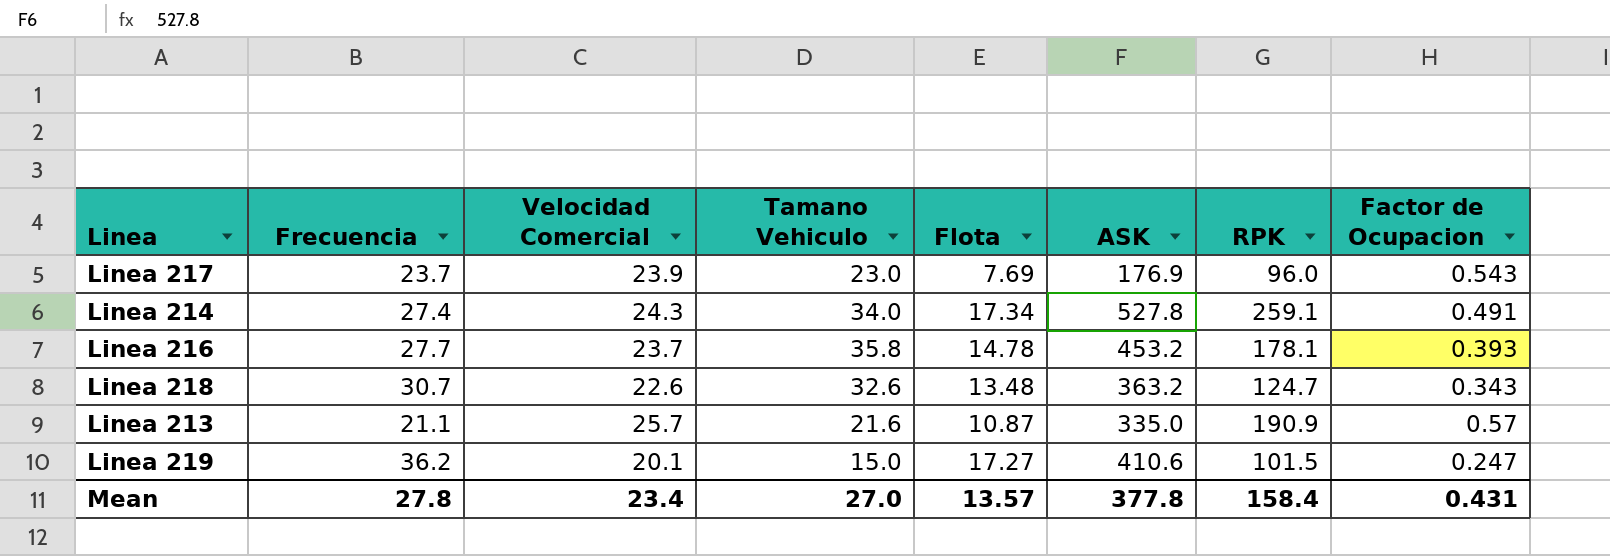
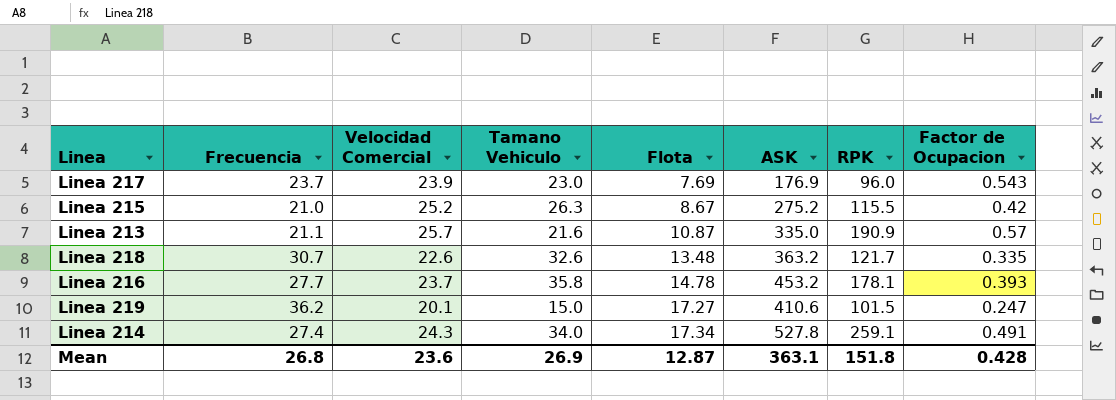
row order: none -> Flota ascending
row Linea 215: none -> 21.0 | 25.2 | 26.3 | 8.67 | 275.2 | 115.5 | 0.42
Linea 218 | RPK: 124.7 -> 121.7
Linea 218 | Factor de Ocupacion: 0.343 -> 0.335
Mean | Frecuencia: 27.8 -> 26.8
Mean | Velocidad Comercial: 23.4 -> 23.6
Mean | Tamano Vehiculo: 27.0 -> 26.9
Mean | Flota: 13.57 -> 12.87
Mean | ASK: 377.8 -> 363.1
Mean | RPK: 158.4 -> 151.8
Mean | Factor de Ocupacion: 0.431 -> 0.428

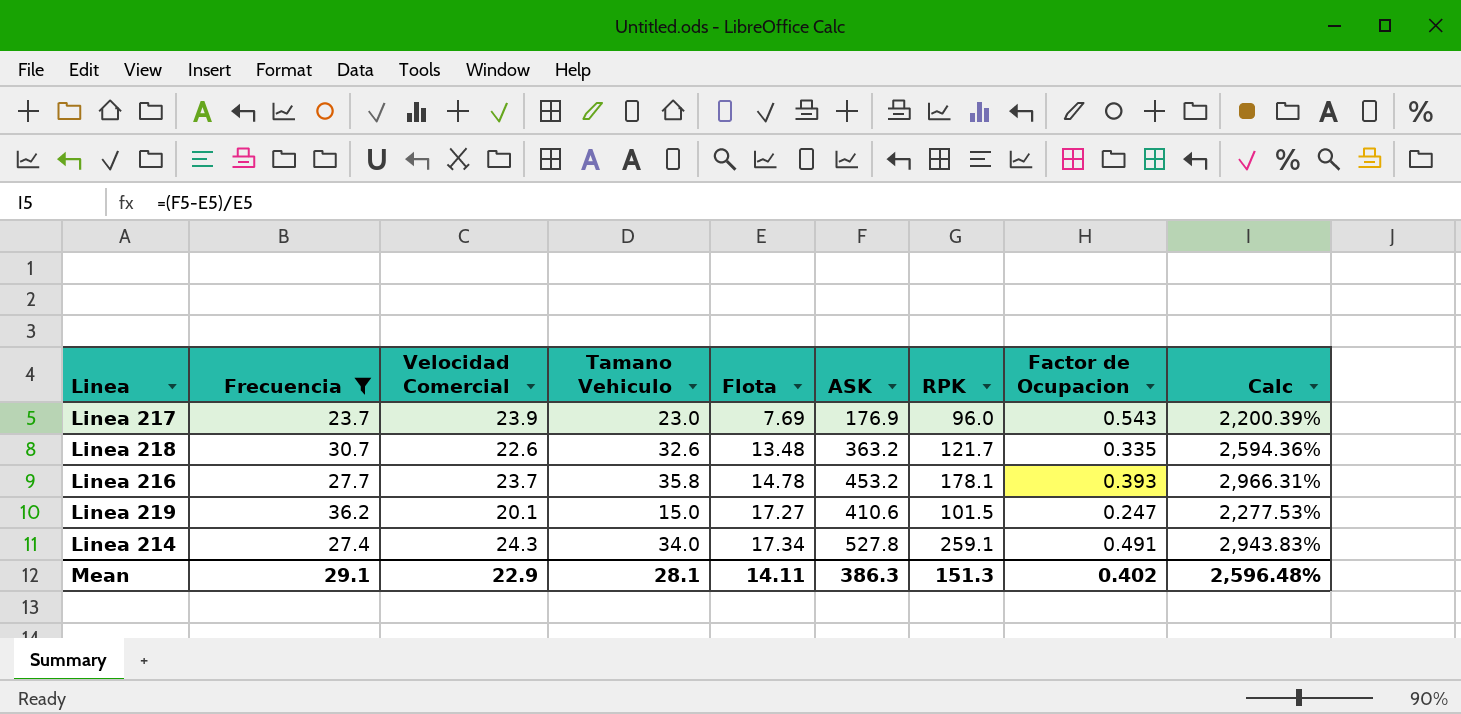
filter: none -> Frecuencia >= 23.7
column Calc | formula: none -> ([ASK] - [Flota]) / [Flota]
Mean | Frecuencia: 26.8 -> 29.1
Mean | Velocidad Comercial: 23.6 -> 22.9
Mean | Tamano Vehiculo: 26.9 -> 28.1
Mean | Flota: 12.87 -> 14.11
Mean | ASK: 363.1 -> 386.3
Mean | RPK: 151.8 -> 151.3
Mean | Factor de Ocupacion: 0.428 -> 0.402

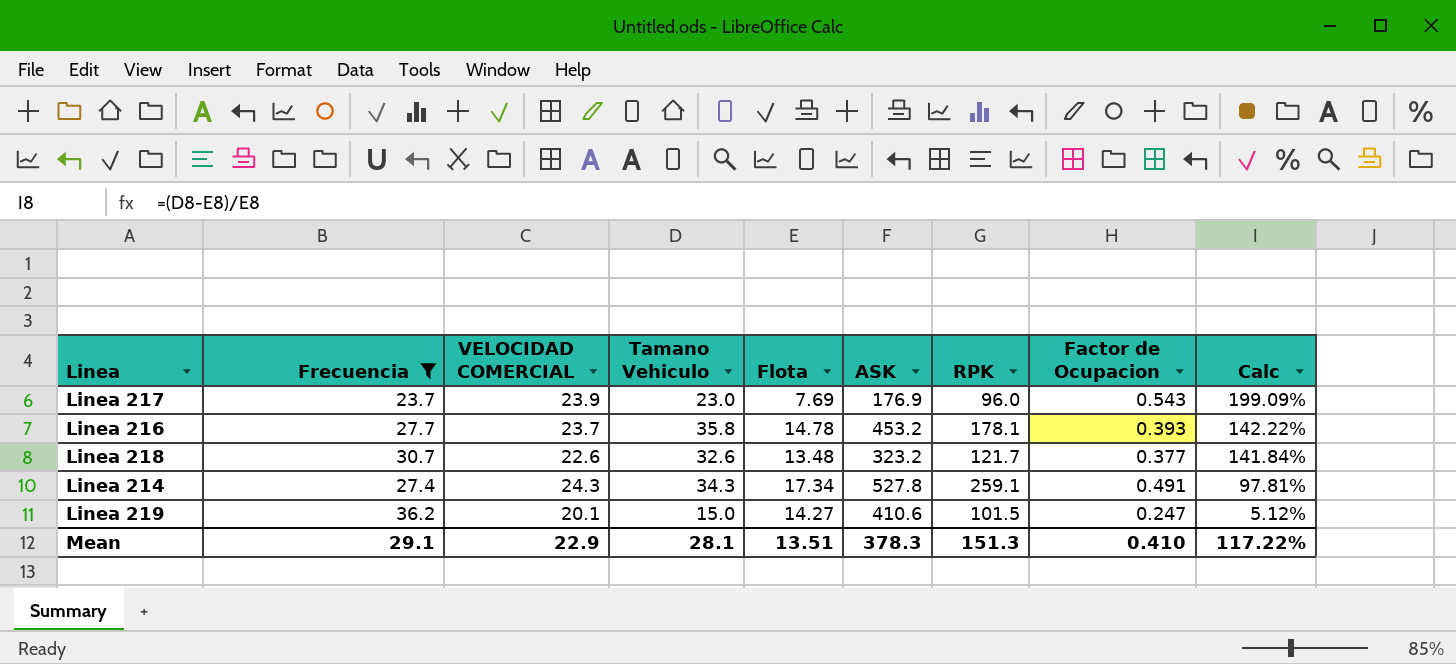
row order: Flota ascending -> Calc descending
column name: Velocidad Comercial -> VELOCIDAD COMERCIAL
column Calc | formula: ([ASK] - [Flota]) / [Flota] -> ([Tamano Vehiculo] - [Flota]) / [Flota]
Linea 218 | ASK: 363.2 -> 323.2
Linea 218 | Factor de Ocupacion: 0.335 -> 0.377
Linea 214 | Tamano Vehiculo: 34.0 -> 34.3
Linea 219 | Flota: 17.27 -> 14.27
Mean | Flota: 14.11 -> 13.51
Mean | ASK: 386.3 -> 378.3
Mean | Factor de Ocupacion: 0.402 -> 0.410
Mean | Calc: 2,596.48% -> 117.22%

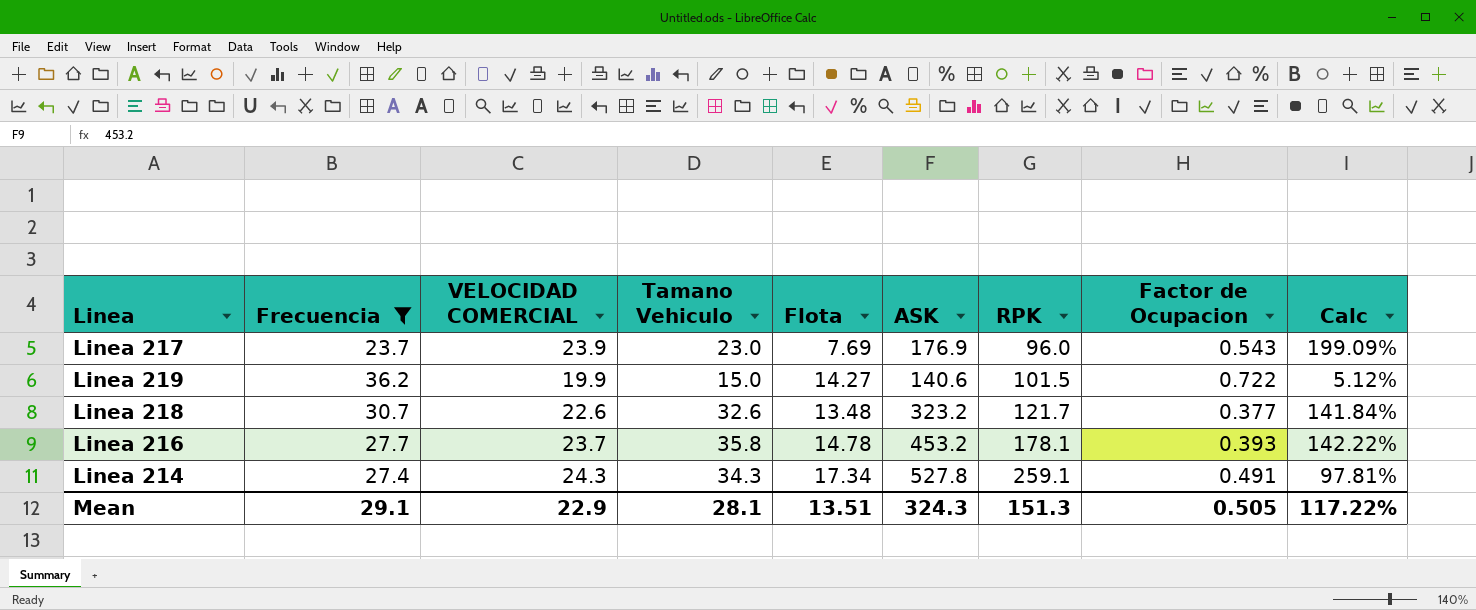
row order: Calc descending -> RPK ascending
Linea 219 | VELOCIDAD COMERCIAL: 20.1 -> 19.9
Linea 219 | ASK: 410.6 -> 140.6
Linea 219 | Factor de Ocupacion: 0.247 -> 0.722
Mean | ASK: 378.3 -> 324.3
Mean | Factor de Ocupacion: 0.410 -> 0.505

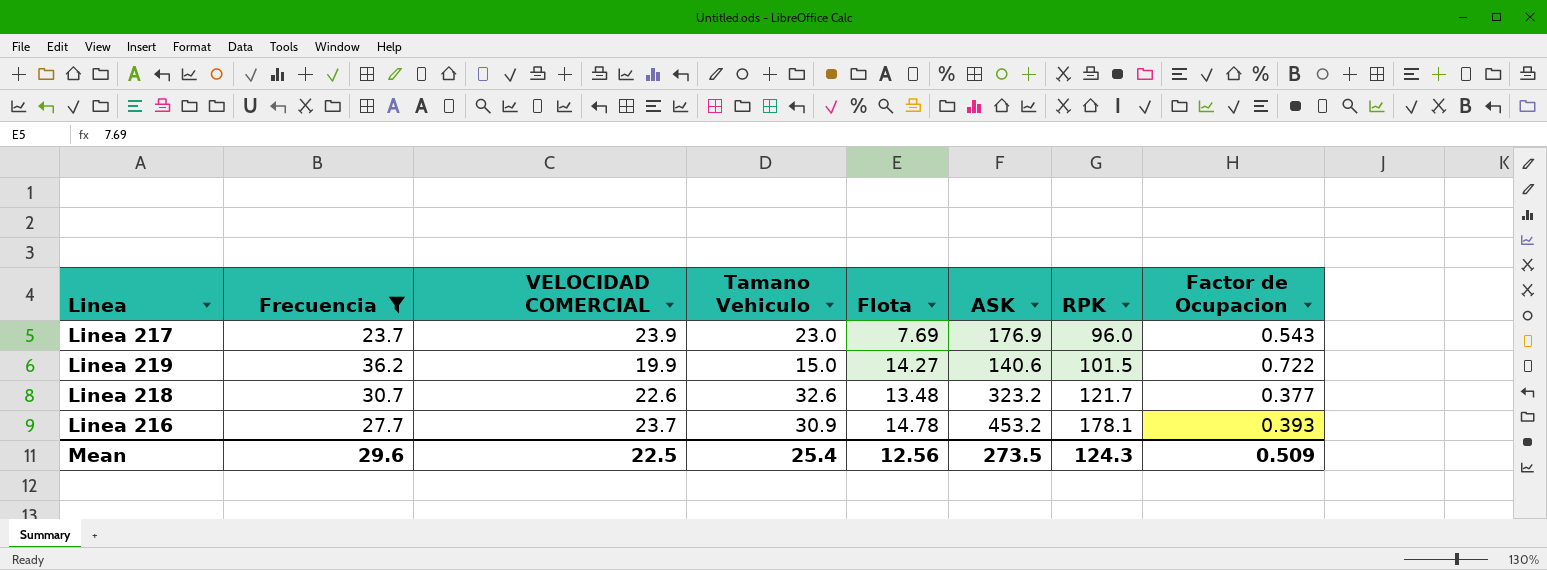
column Calc | formula: ([Tamano Vehiculo] - [Flota]) / [Flota] -> none
row Linea 214: 27.4 | 24.3 | 34.3 | 17.34 | 527.8 | 259.1 | 0.491 | 97.81% -> none
Linea 216 | Tamano Vehiculo: 35.8 -> 30.9
Mean | Frecuencia: 29.1 -> 29.6
Mean | VELOCIDAD COMERCIAL: 22.9 -> 22.5
Mean | Tamano Vehiculo: 28.1 -> 25.4
Mean | Flota: 13.51 -> 12.56
Mean | ASK: 324.3 -> 273.5
Mean | RPK: 151.3 -> 124.3
Mean | Factor de Ocupacion: 0.505 -> 0.509

